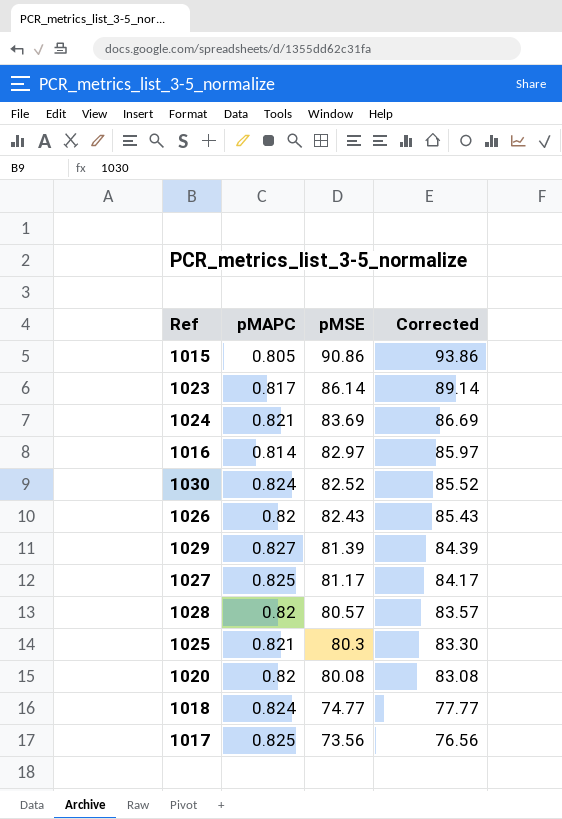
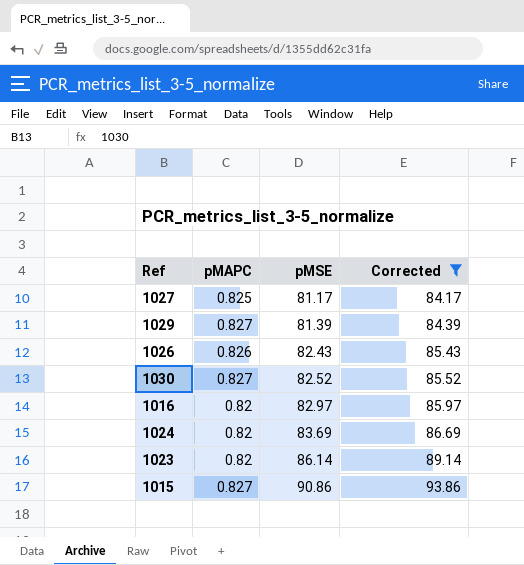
filter: none -> Corrected >= 84.17
row order: pMSE descending -> pMSE ascending
1026 | pMAPC: 0.82 -> 0.826
1030 | pMAPC: 0.824 -> 0.827
1016 | pMAPC: 0.814 -> 0.82
1024 | pMAPC: 0.821 -> 0.82
1023 | pMAPC: 0.817 -> 0.82
1015 | pMAPC: 0.805 -> 0.827

